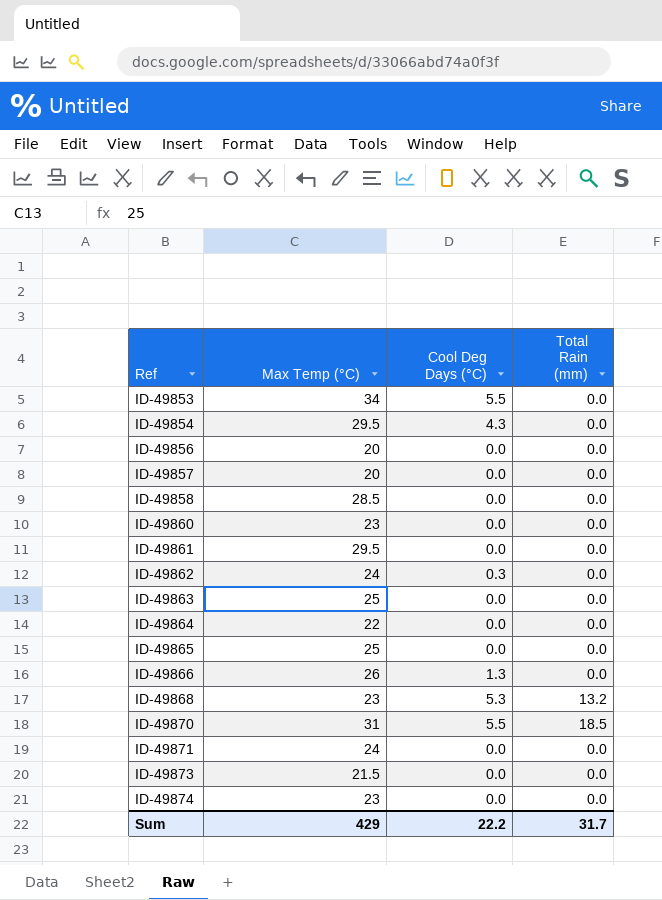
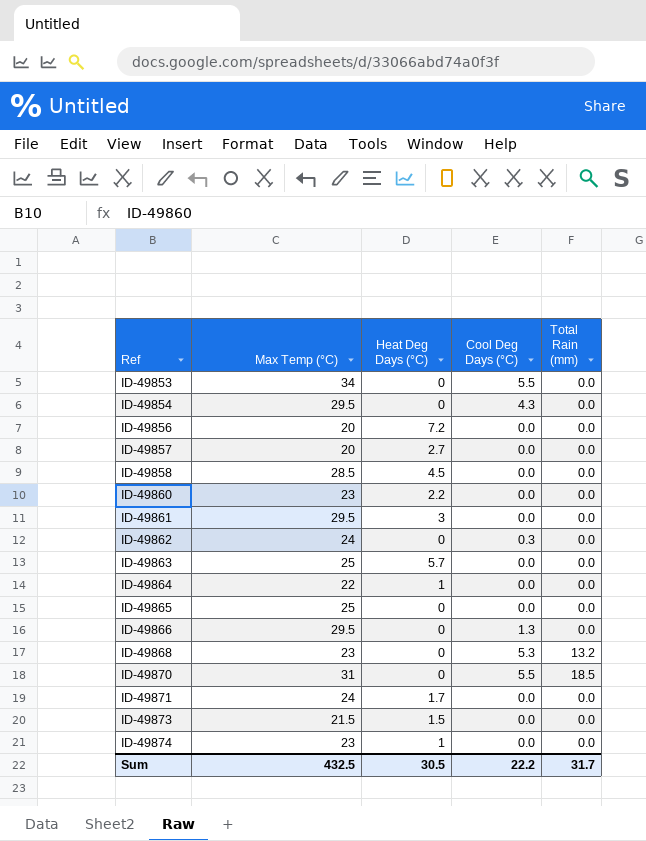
column Heat Deg Days (°C) | position: none -> 3
ID-49866 | Max Temp (°C): 26 -> 29.5
Sum | Max Temp (°C): 429 -> 432.5

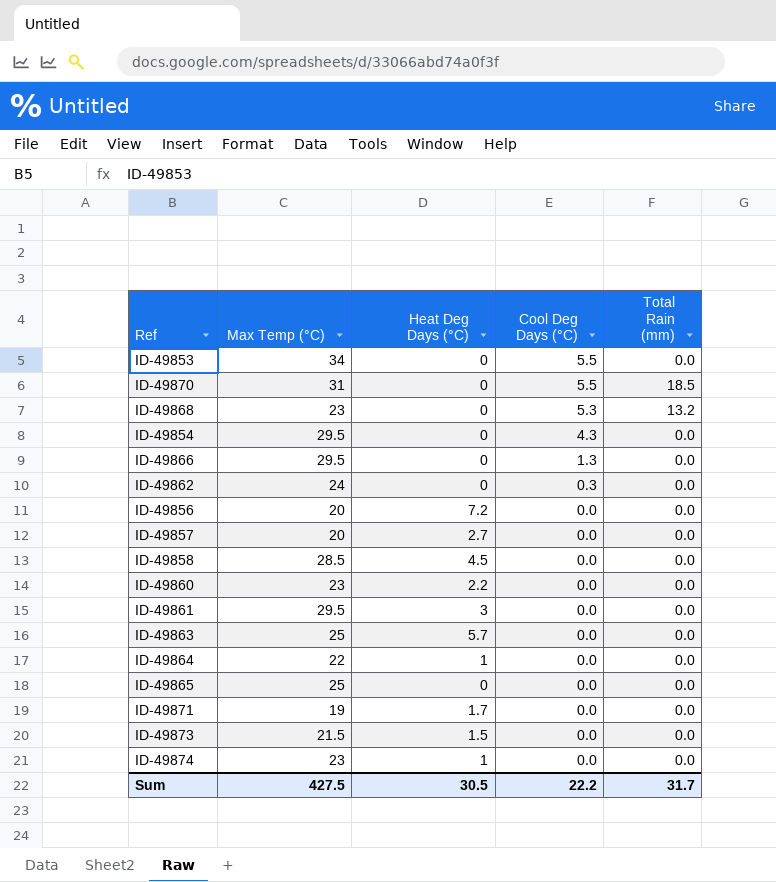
row order: Ref ascending -> Cool Deg Days (°C) descending
ID-49871 | Max Temp (°C): 24 -> 19
Sum | Max Temp (°C): 432.5 -> 427.5

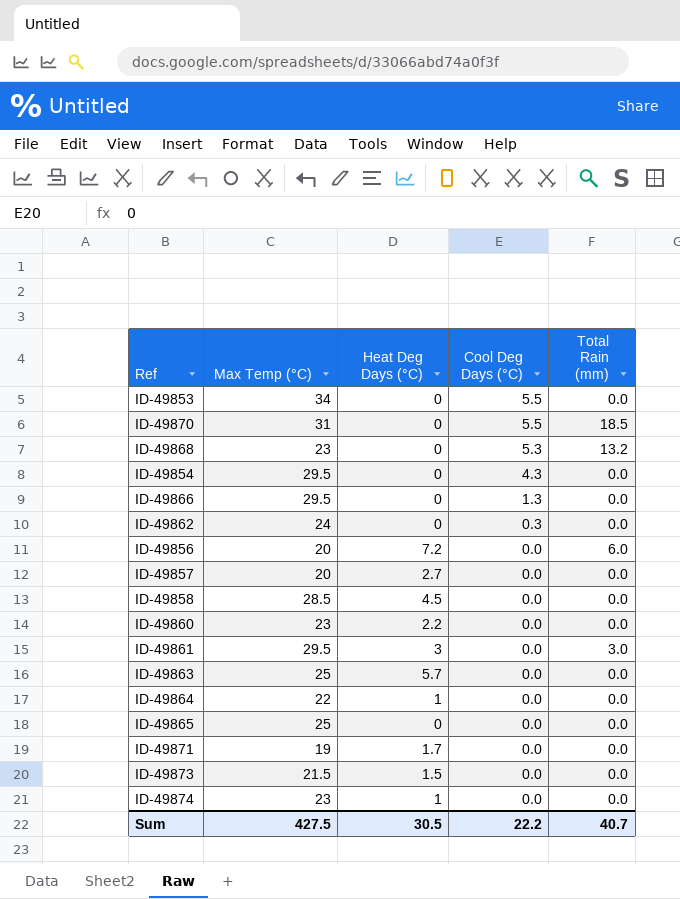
ID-49856 | Total Rain (mm): 0.0 -> 6.0
ID-49861 | Total Rain (mm): 0.0 -> 3.0
Sum | Total Rain (mm): 31.7 -> 40.7

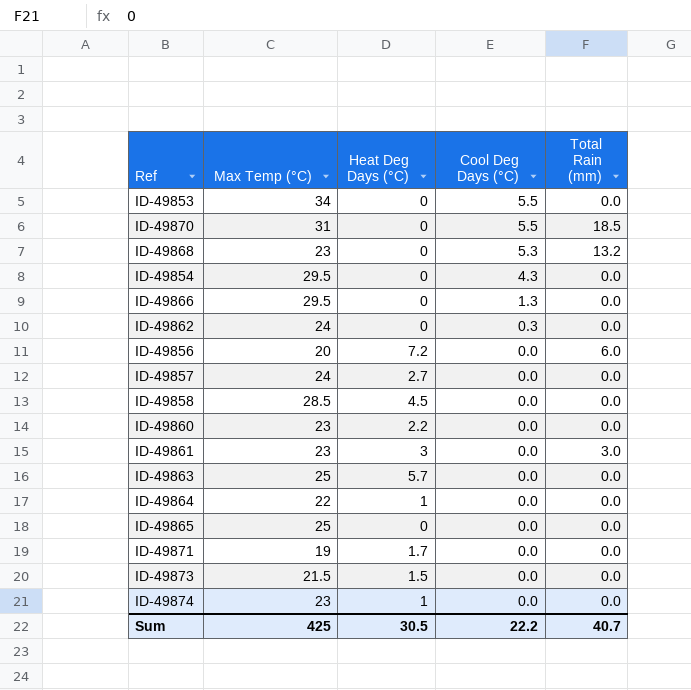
ID-49857 | Max Temp (°C): 20 -> 24
ID-49861 | Max Temp (°C): 29.5 -> 23
Sum | Max Temp (°C): 427.5 -> 425

